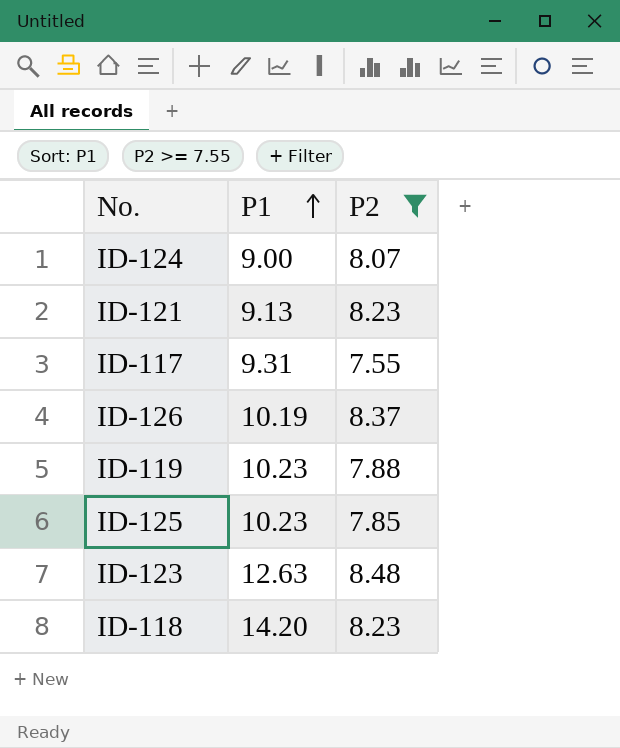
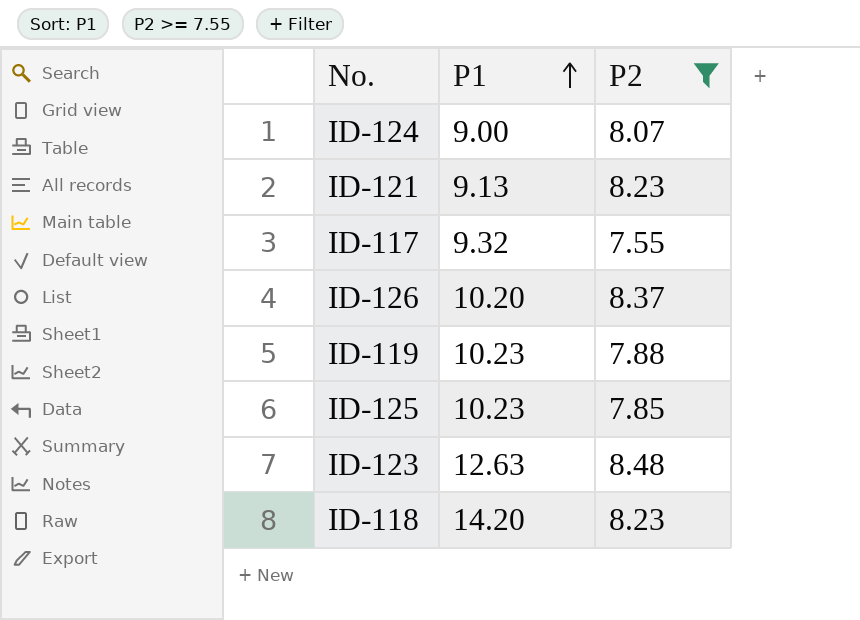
ID-117 | P1: 9.31 -> 9.32
ID-126 | P1: 10.19 -> 10.20

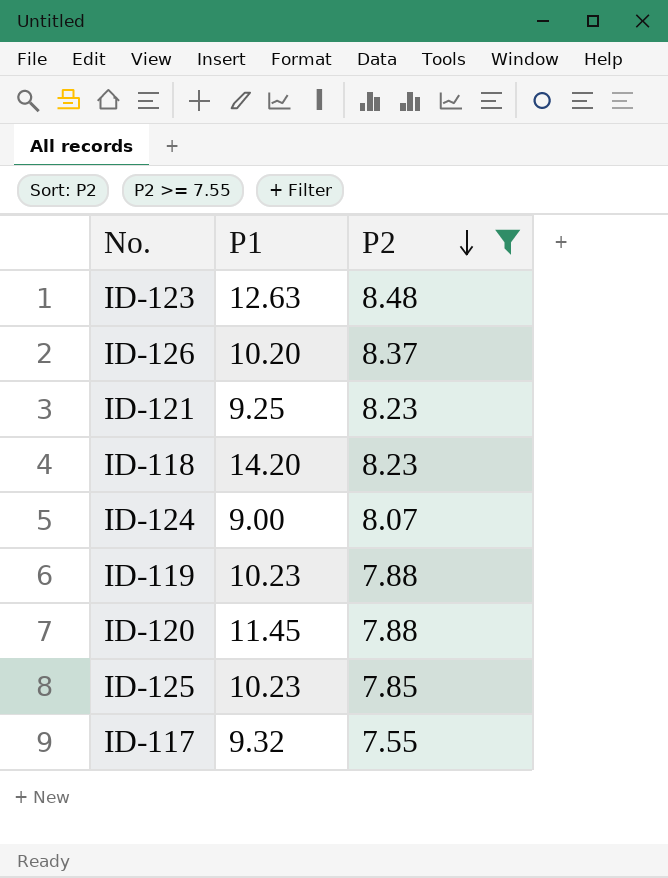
row order: P1 ascending -> P2 descending
ID-121 | P1: 9.13 -> 9.25
row ID-120: none -> 11.45 | 7.88

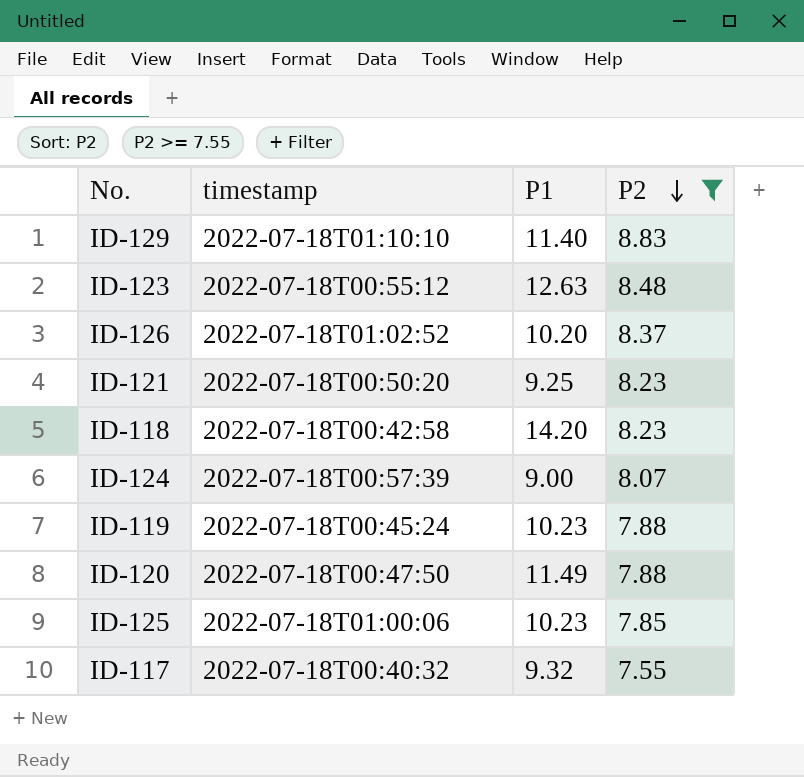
column timestamp | position: none -> 2
row ID-129: none -> 2022-07-18T01:10:10 | 11.40 | 8.83
ID-120 | P1: 11.45 -> 11.49

